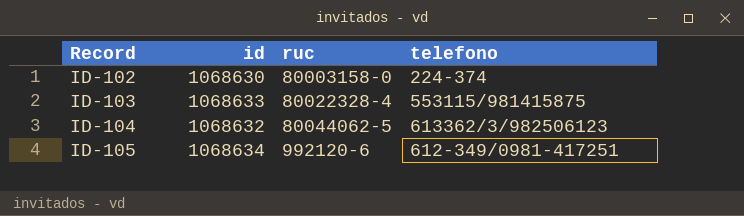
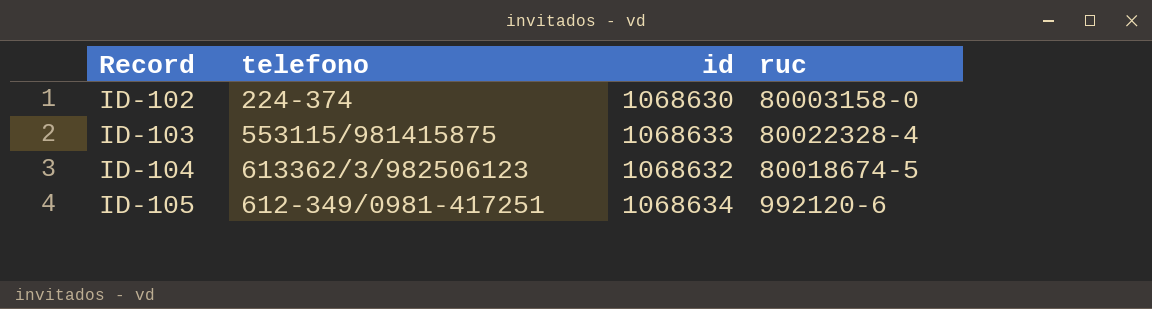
column telefono | position: 4 -> 2
ID-104 | ruc: 80044062-5 -> 80018674-5

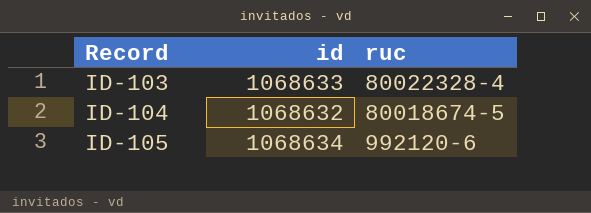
column telefono | position: 2 -> none
row ID-102: 224-374 | 1068630 | 80003158-0 -> none

